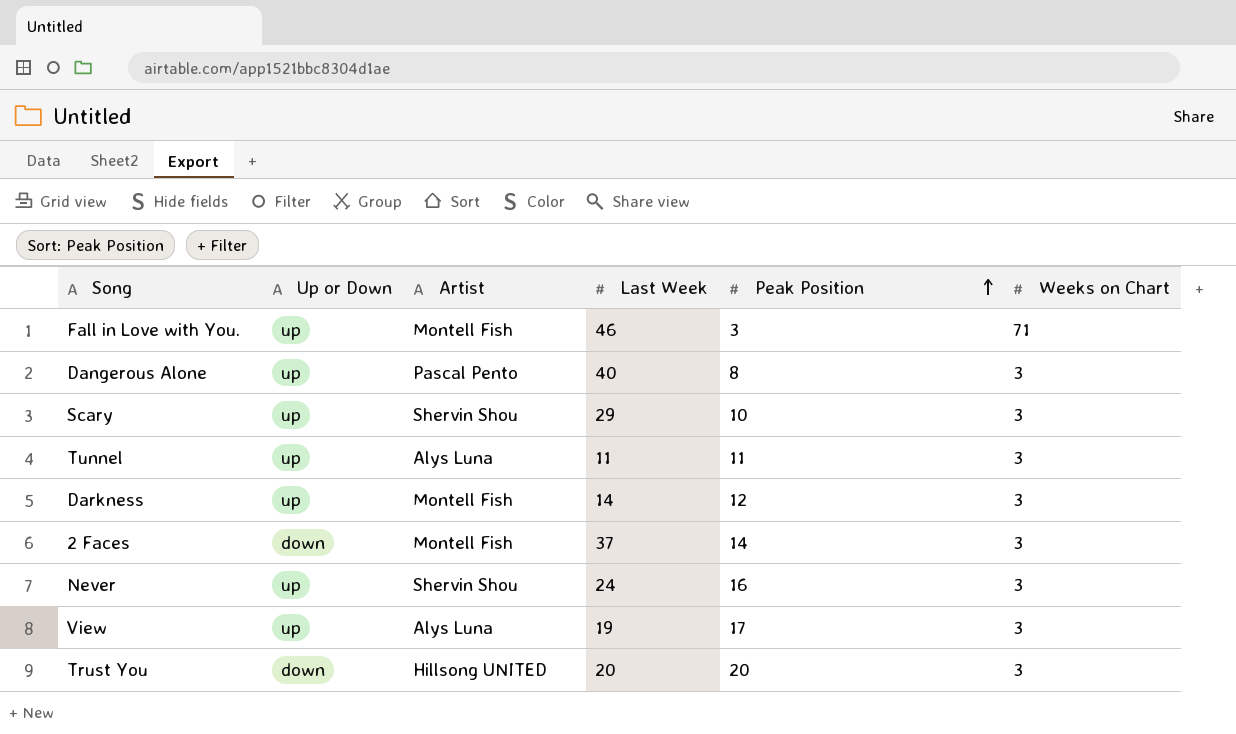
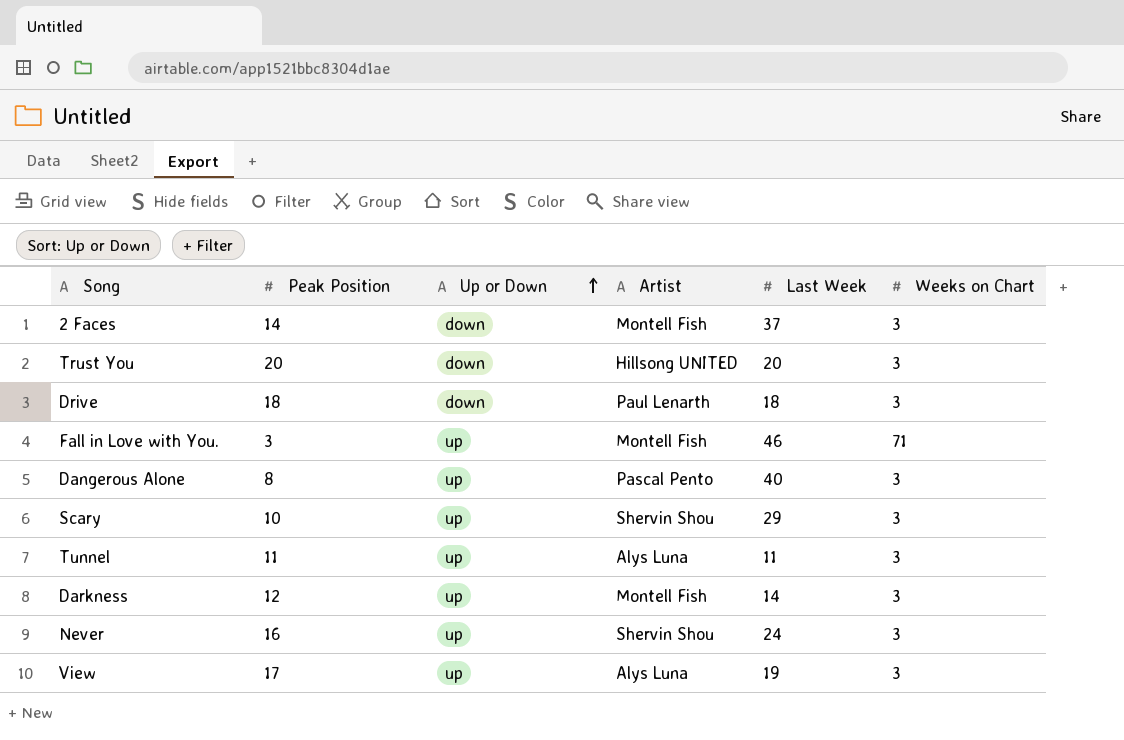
row order: Peak Position ascending -> Up or Down ascending
column Peak Position | position: 5 -> 2
row Drive: none -> 18 | down | Paul Lenarth | 18 | 3

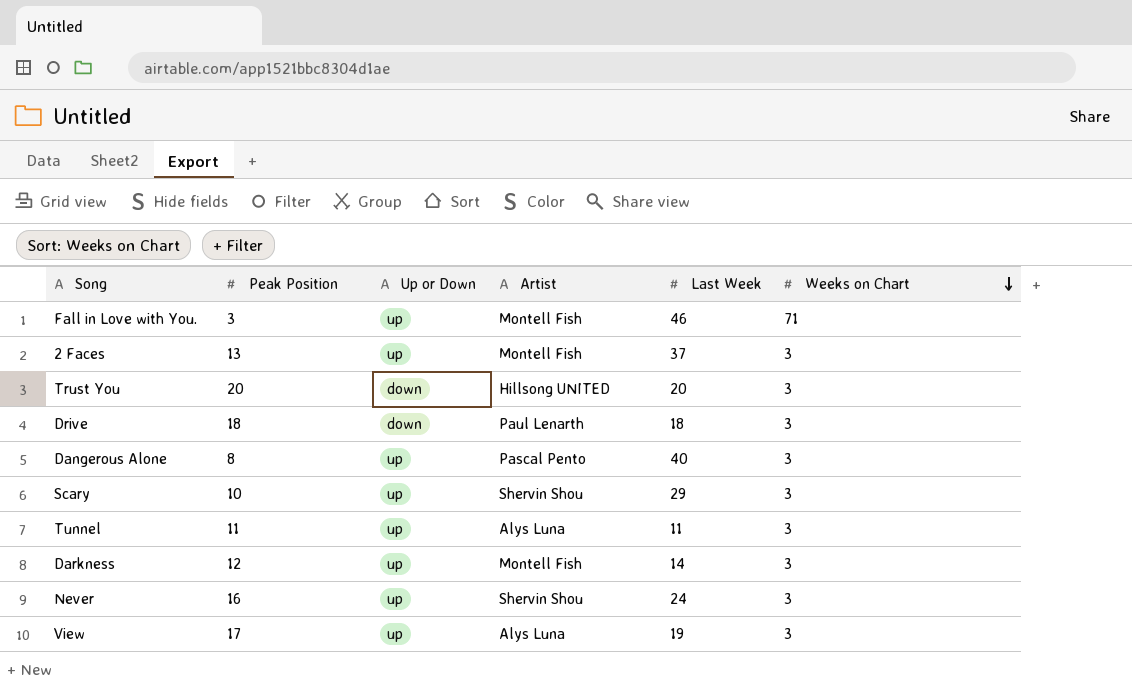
row order: Up or Down ascending -> Weeks on Chart descending
2 Faces | Peak Position: 14 -> 13
2 Faces | Up or Down: down -> up

